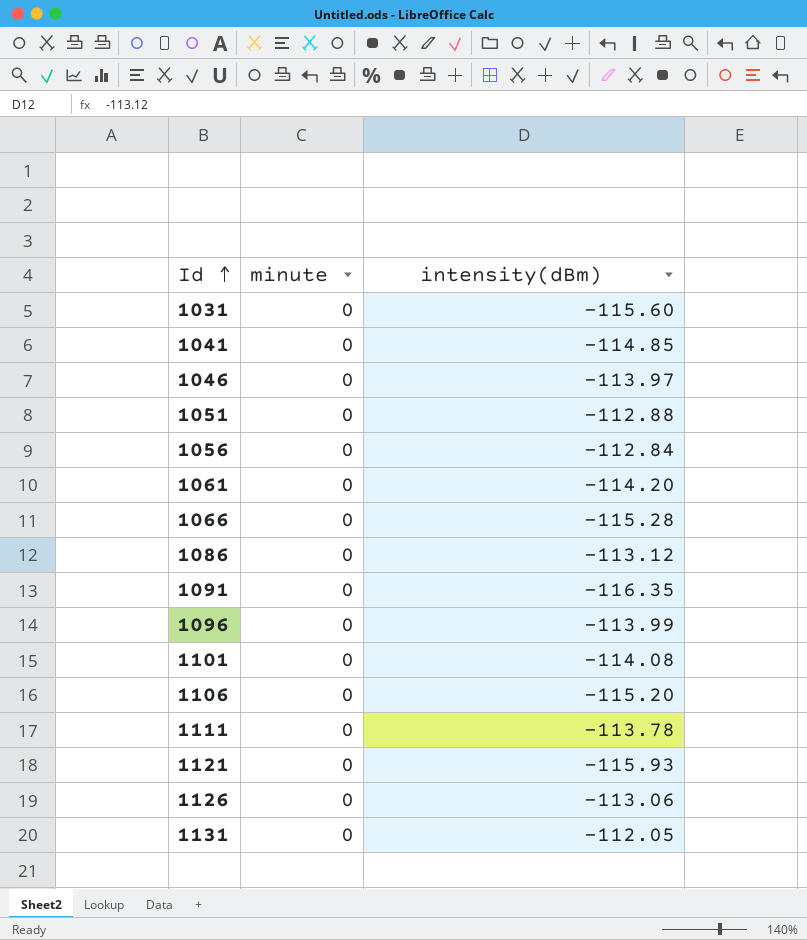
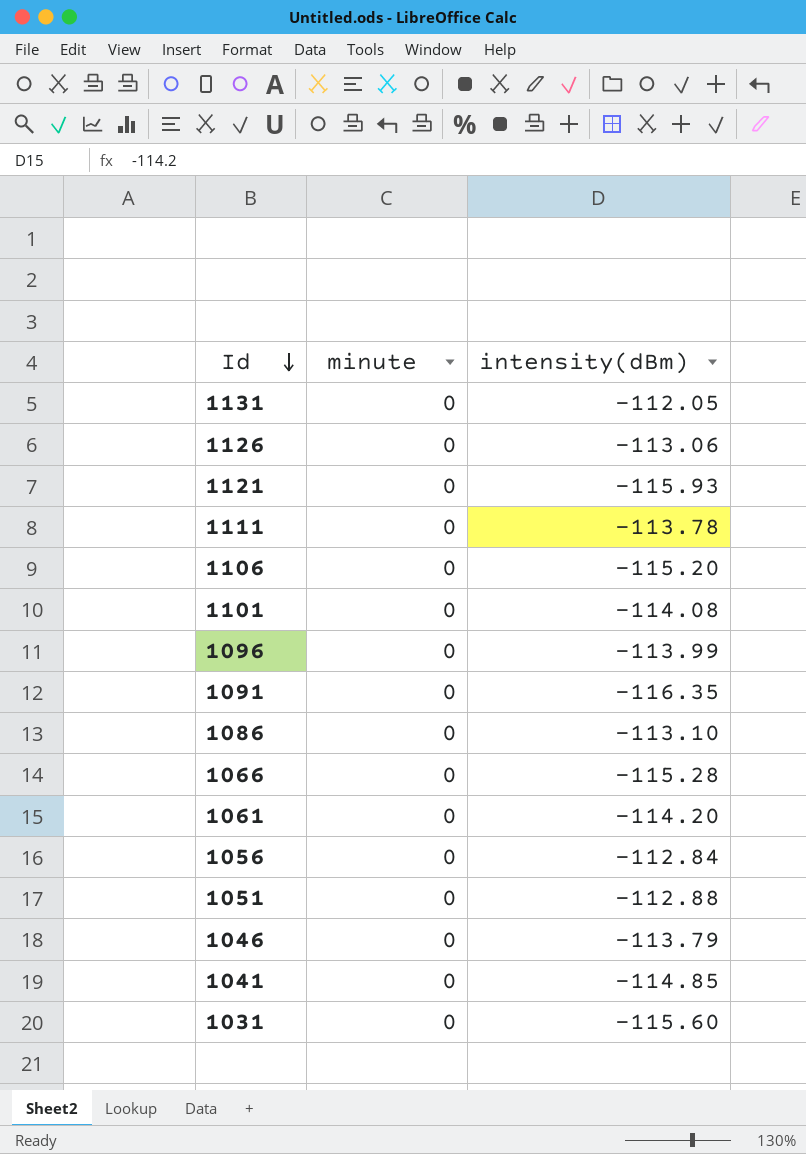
row order: Id ascending -> Id descending
1086 | intensity(dBm): -113.12 -> -113.10
1046 | intensity(dBm): -113.97 -> -113.79

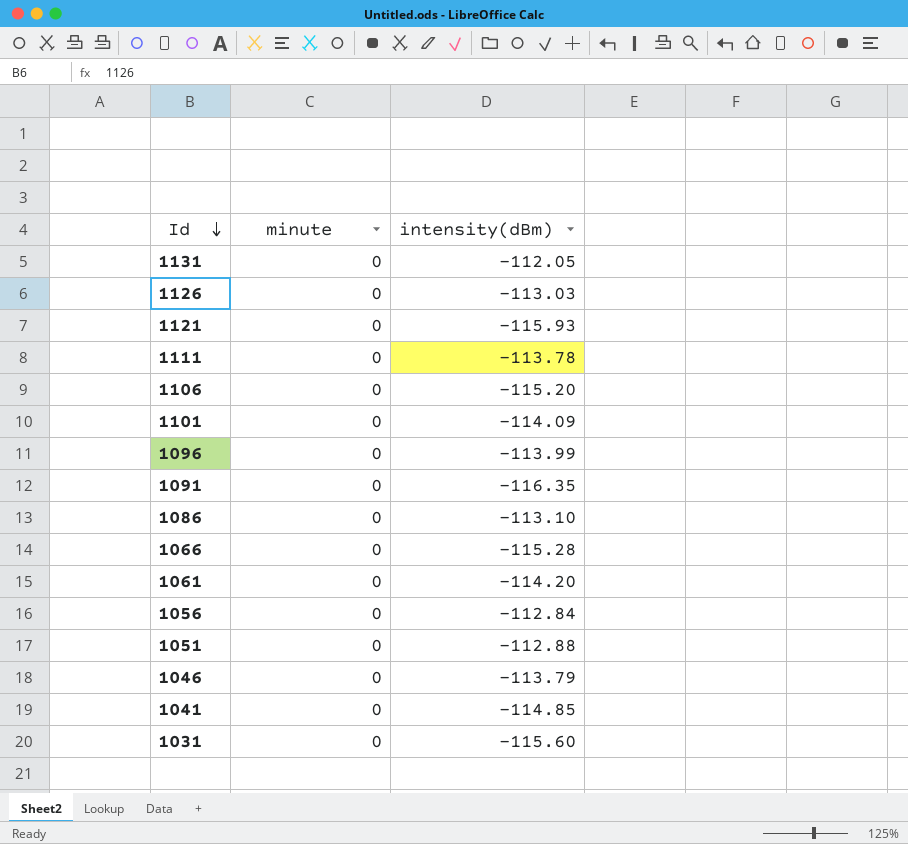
1126 | intensity(dBm): -113.06 -> -113.03
1101 | intensity(dBm): -114.08 -> -114.09

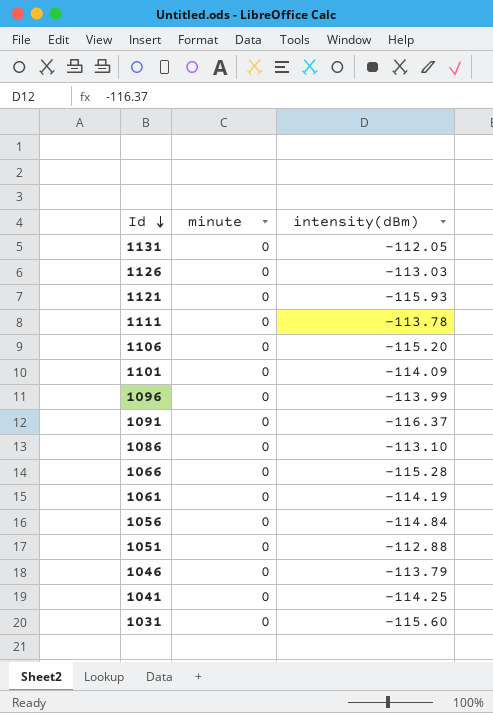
1091 | intensity(dBm): -116.35 -> -116.37
1061 | intensity(dBm): -114.20 -> -114.19
1056 | intensity(dBm): -112.84 -> -114.84
1041 | intensity(dBm): -114.85 -> -114.25

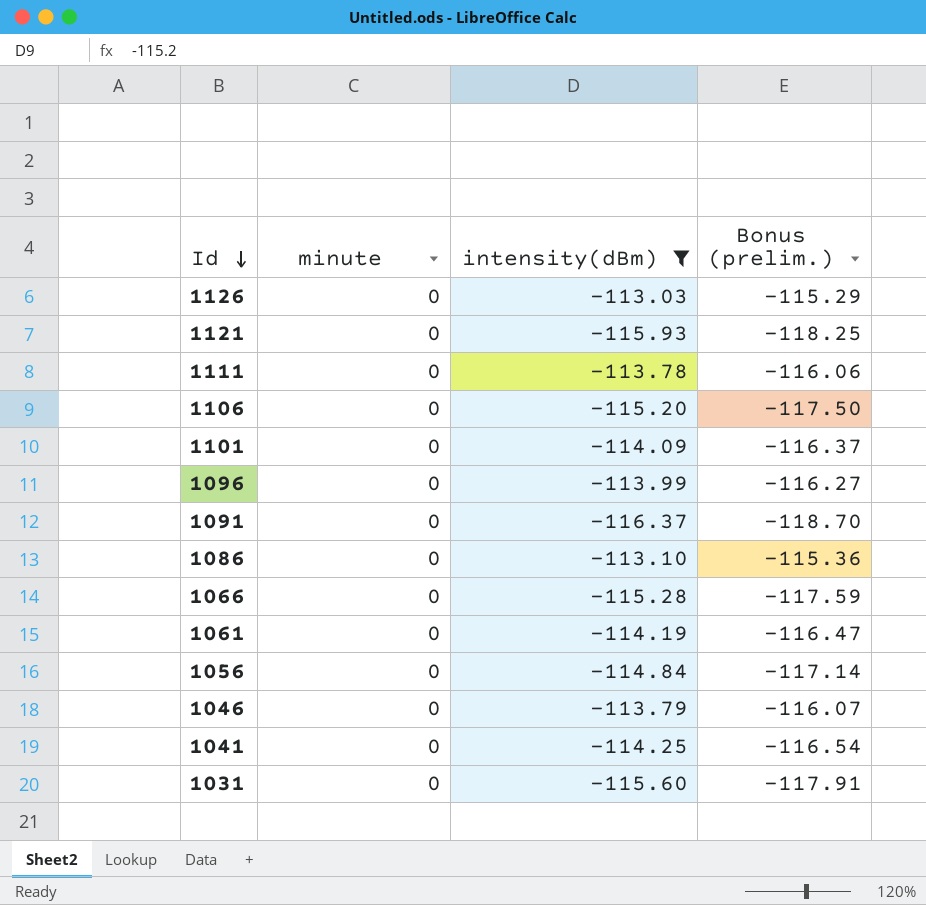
filter: none -> intensity(dBm) <= -113.03
column Bonus (prelim.) | formula: none -> [intensity(dBm)] * 1.02

